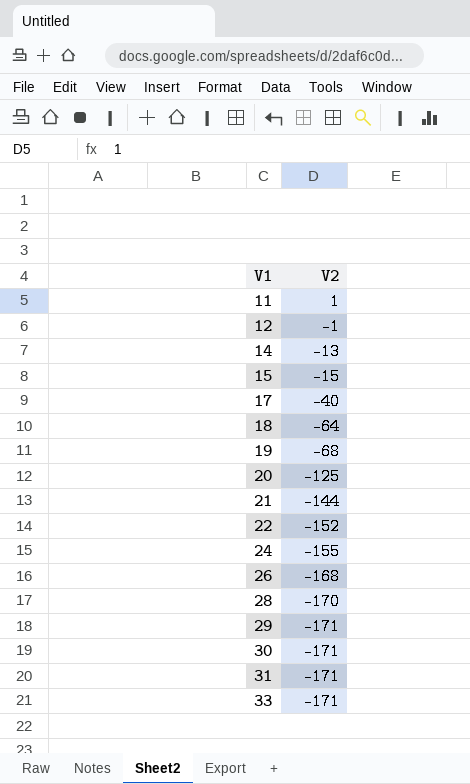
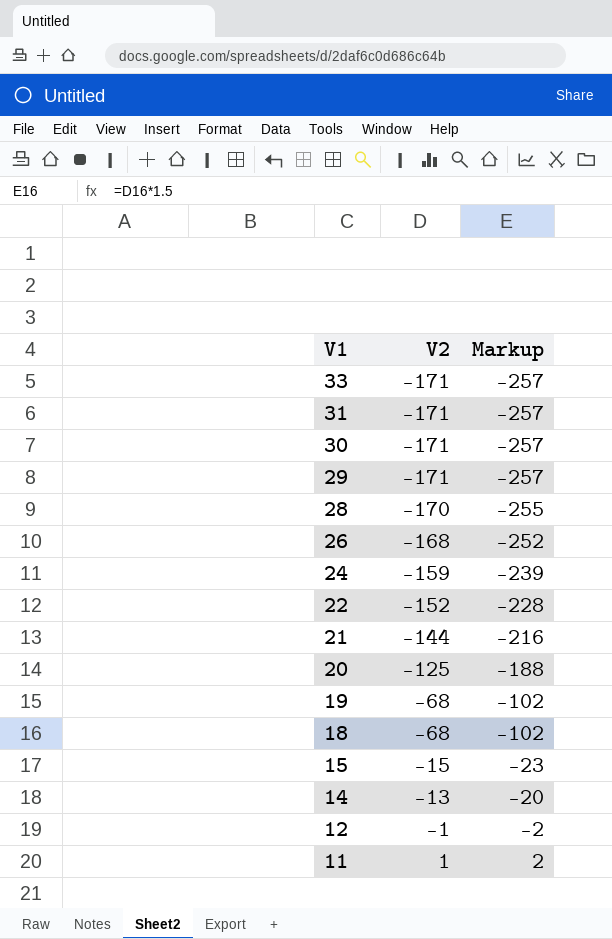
row order: V1 ascending -> V1 descending
column Markup | formula: none -> [V2] * 1.5
row 17: -40 -> none
24 | V2: -155 -> -159
18 | V2: -64 -> -68

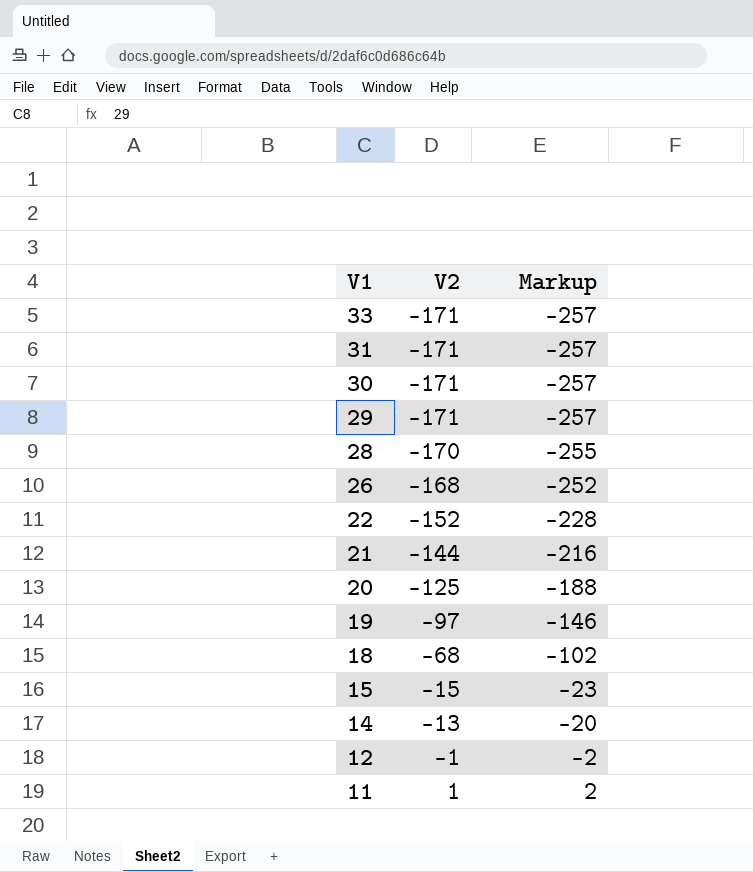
row 24: -159 | -239 -> none
19 | V2: -68 -> -97
19 | Markup: -102 -> -146

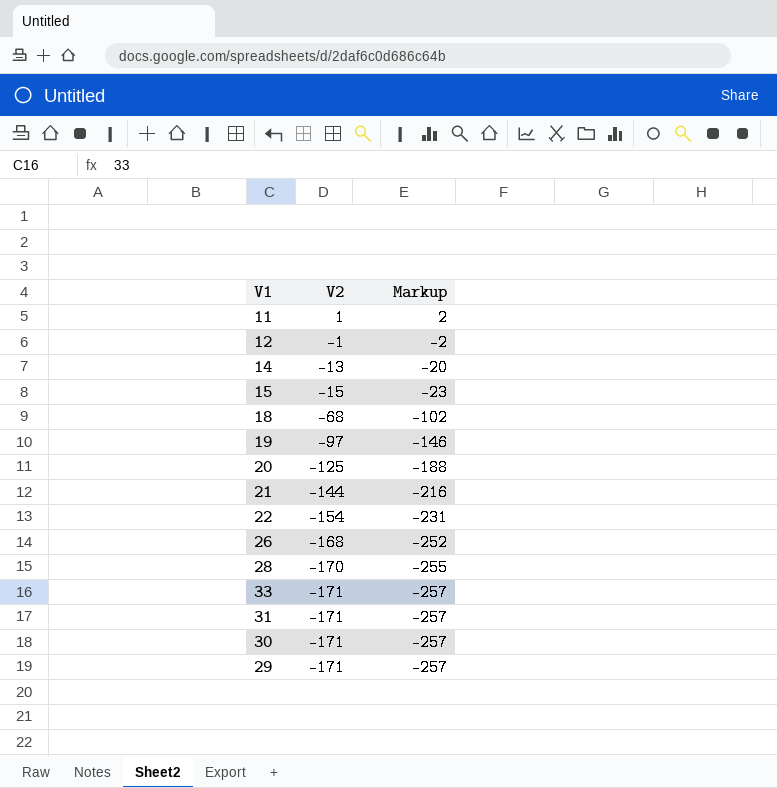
row order: V1 descending -> V2 descending
22 | V2: -152 -> -154
22 | Markup: -228 -> -231

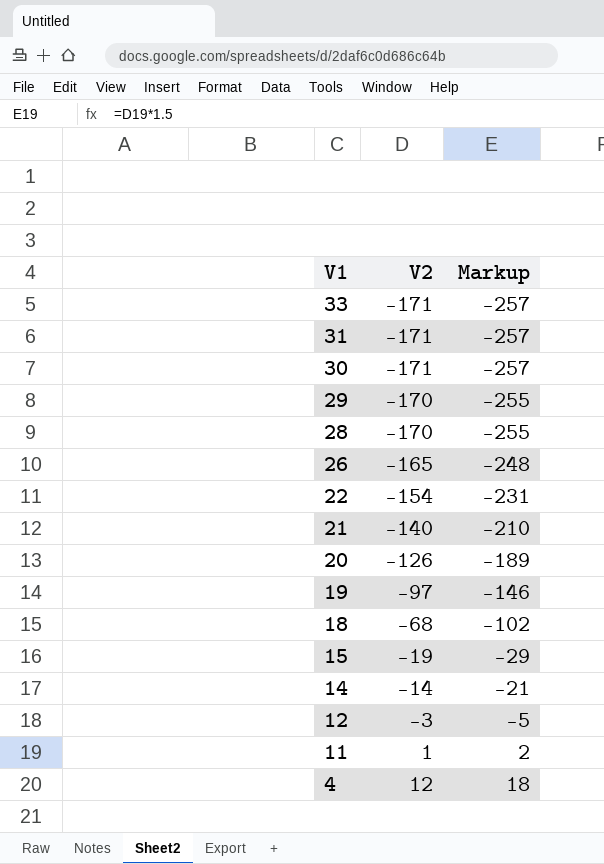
row order: V2 descending -> V1 descending
29 | V2: -171 -> -170
29 | Markup: -257 -> -255
26 | V2: -168 -> -165
26 | Markup: -252 -> -248
21 | V2: -144 -> -140
21 | Markup: -216 -> -210
20 | V2: -125 -> -126
20 | Markup: -188 -> -189
15 | V2: -15 -> -19
15 | Markup: -23 -> -29
14 | V2: -13 -> -14
14 | Markup: -20 -> -21
12 | V2: -1 -> -3
12 | Markup: -2 -> -5
row 4: none -> 12 | 18

